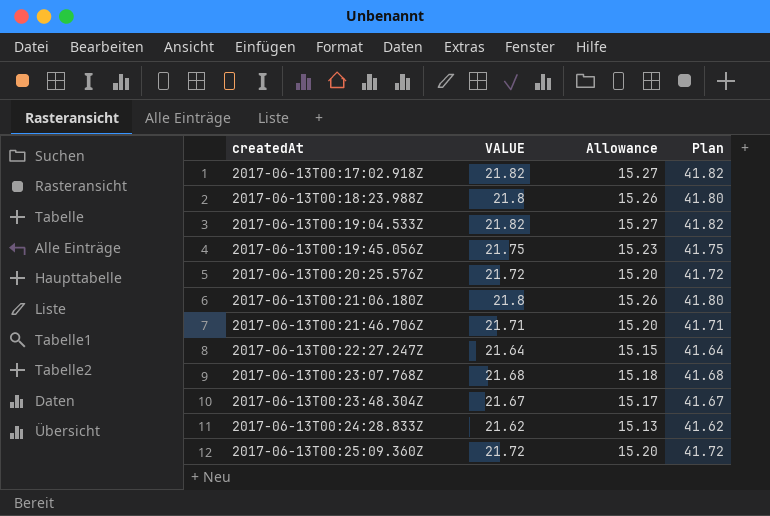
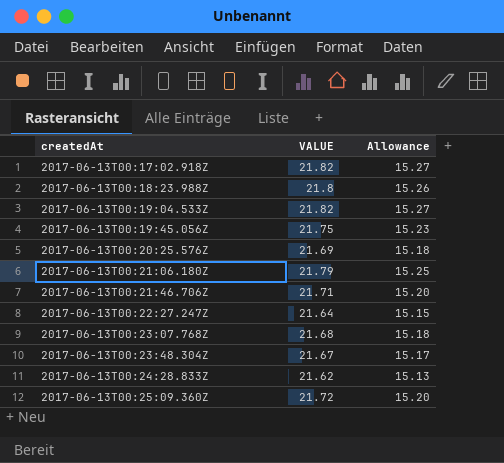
column Plan | formula: [VALUE] + 20 -> none
2017-06-13T00:20:25.576Z | VALUE: 21.72 -> 21.69
2017-06-13T00:20:25.576Z | Allowance: 15.20 -> 15.18
2017-06-13T00:21:06.180Z | VALUE: 21.8 -> 21.79
2017-06-13T00:21:06.180Z | Allowance: 15.26 -> 15.25

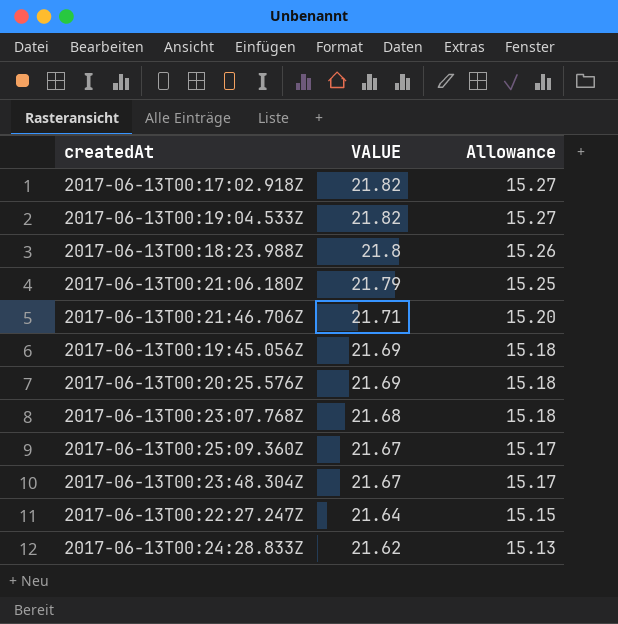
row order: createdAt ascending -> VALUE descending
2017-06-13T00:19:45.056Z | VALUE: 21.75 -> 21.69
2017-06-13T00:19:45.056Z | Allowance: 15.23 -> 15.18
2017-06-13T00:25:09.360Z | VALUE: 21.72 -> 21.67
2017-06-13T00:25:09.360Z | Allowance: 15.20 -> 15.17

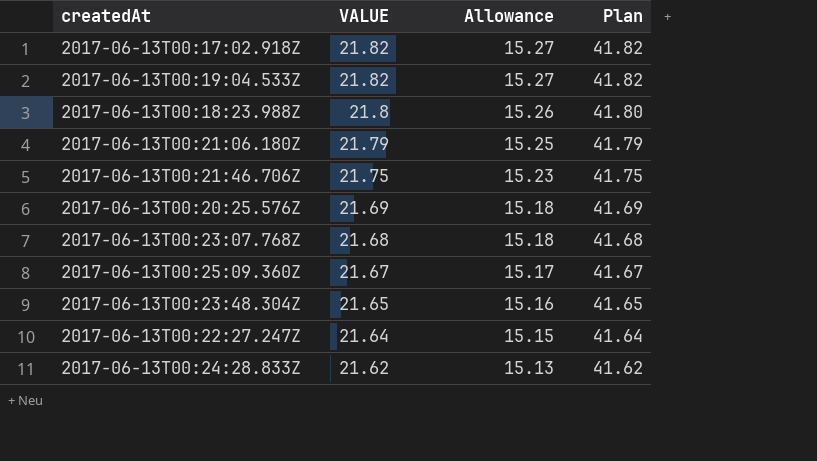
column Plan | formula: none -> [VALUE] + 20
row 2017-06-13T00:19:45.056Z: 21.69 | 15.18 -> none
2017-06-13T00:21:46.706Z | VALUE: 21.71 -> 21.75
2017-06-13T00:21:46.706Z | Allowance: 15.20 -> 15.23
2017-06-13T00:23:48.304Z | VALUE: 21.67 -> 21.65
2017-06-13T00:23:48.304Z | Allowance: 15.17 -> 15.16

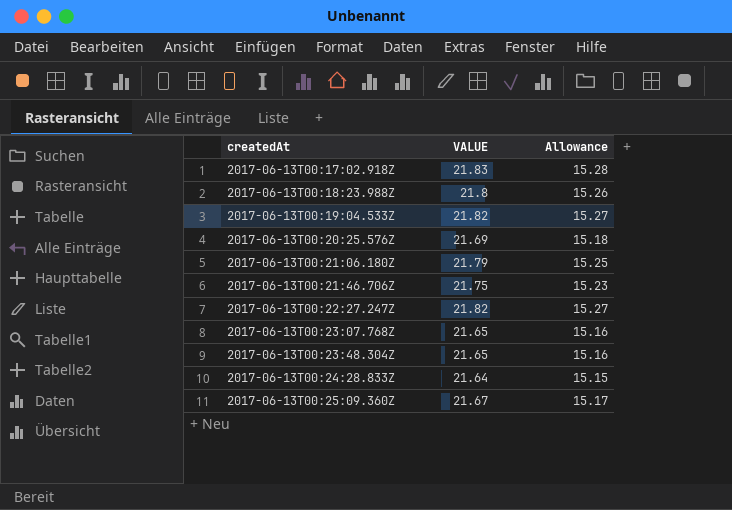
row order: VALUE descending -> createdAt ascending
column Plan | formula: [VALUE] + 20 -> none
2017-06-13T00:17:02.918Z | VALUE: 21.82 -> 21.83
2017-06-13T00:17:02.918Z | Allowance: 15.27 -> 15.28
2017-06-13T00:22:27.247Z | VALUE: 21.64 -> 21.82
2017-06-13T00:22:27.247Z | Allowance: 15.15 -> 15.27
2017-06-13T00:23:07.768Z | VALUE: 21.68 -> 21.65
2017-06-13T00:23:07.768Z | Allowance: 15.18 -> 15.16
2017-06-13T00:24:28.833Z | VALUE: 21.62 -> 21.64
2017-06-13T00:24:28.833Z | Allowance: 15.13 -> 15.15

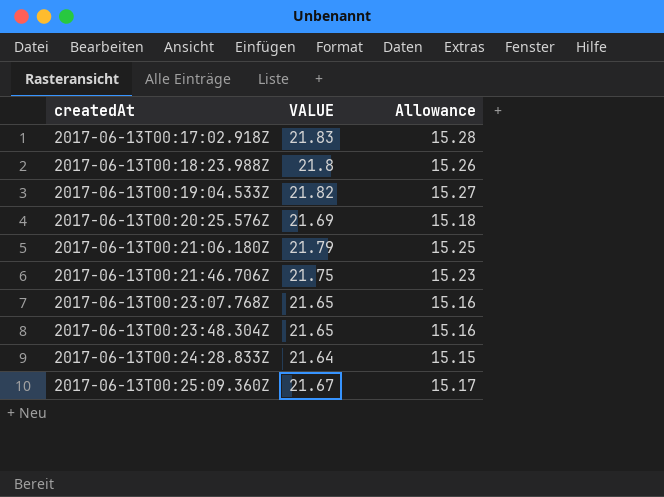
row 2017-06-13T00:22:27.247Z: 21.82 | 15.27 -> none

